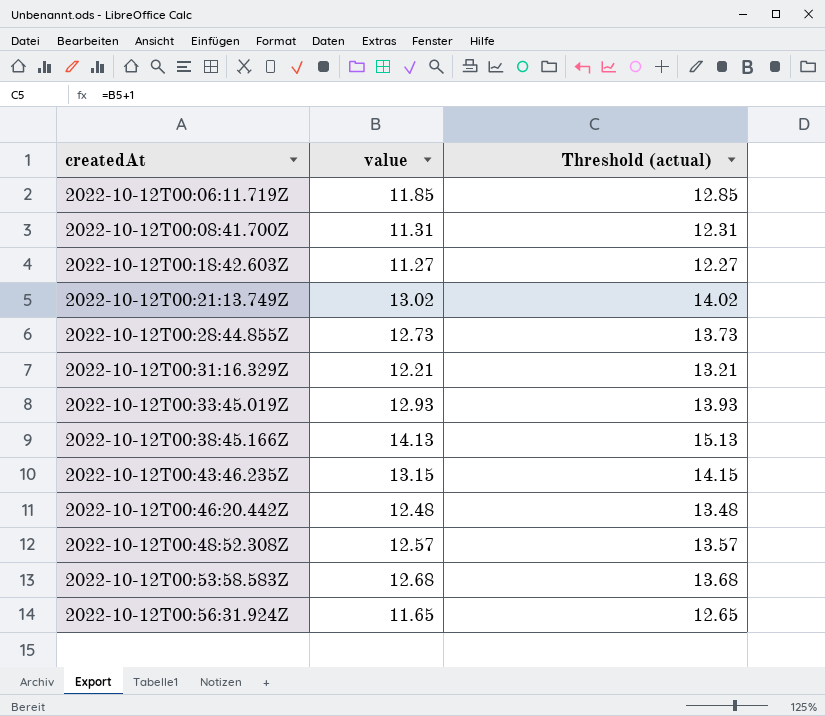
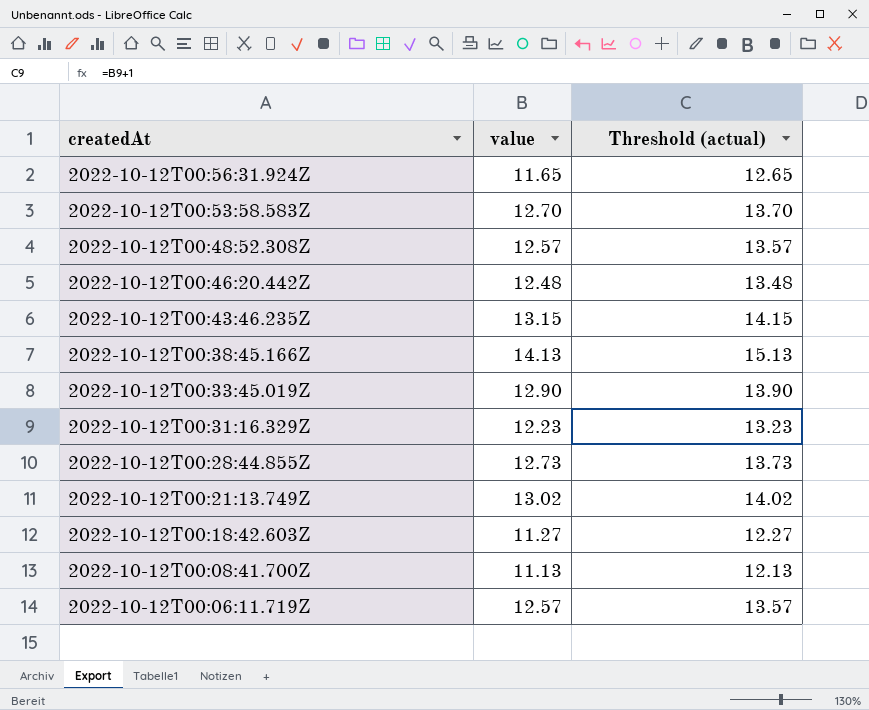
row order: createdAt ascending -> createdAt descending
2022-10-12T00:53:58.583Z | value: 12.68 -> 12.70
2022-10-12T00:53:58.583Z | Threshold (actual): 13.68 -> 13.70
2022-10-12T00:33:45.019Z | value: 12.93 -> 12.90
2022-10-12T00:33:45.019Z | Threshold (actual): 13.93 -> 13.90
2022-10-12T00:31:16.329Z | value: 12.21 -> 12.23
2022-10-12T00:31:16.329Z | Threshold (actual): 13.21 -> 13.23
2022-10-12T00:08:41.700Z | value: 11.31 -> 11.13
2022-10-12T00:08:41.700Z | Threshold (actual): 12.31 -> 12.13
2022-10-12T00:06:11.719Z | value: 11.85 -> 12.57
2022-10-12T00:06:11.719Z | Threshold (actual): 12.85 -> 13.57

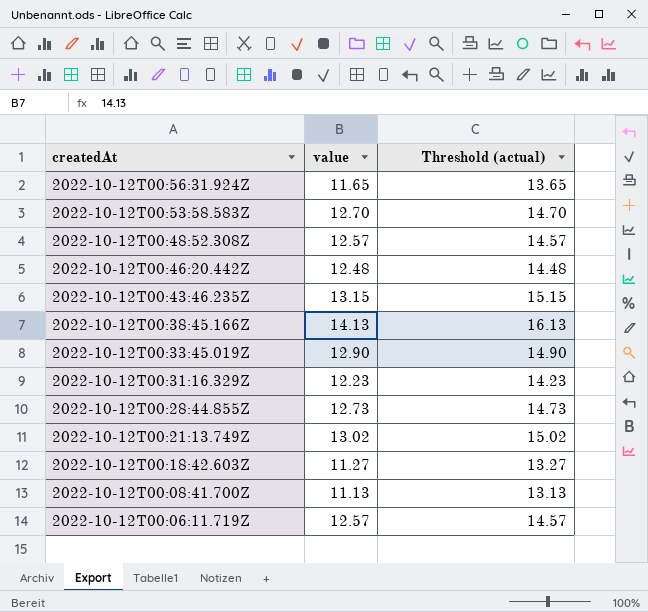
column Threshold (actual) | formula: [value] + 1 -> [value] + 2

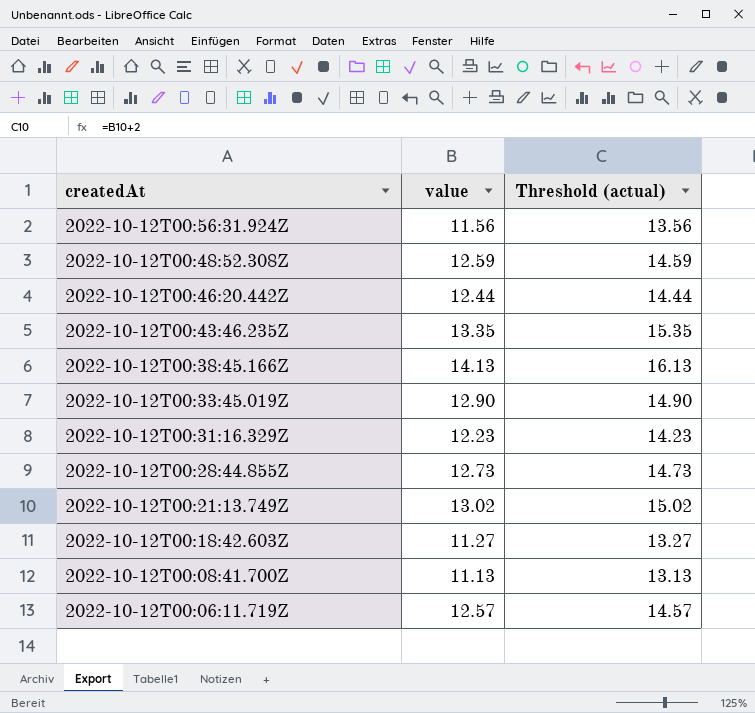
row 2022-10-12T00:53:58.583Z: 12.70 | 14.70 -> none
2022-10-12T00:56:31.924Z | value: 11.65 -> 11.56
2022-10-12T00:56:31.924Z | Threshold (actual): 13.65 -> 13.56
2022-10-12T00:48:52.308Z | value: 12.57 -> 12.59
2022-10-12T00:48:52.308Z | Threshold (actual): 14.57 -> 14.59
2022-10-12T00:46:20.442Z | value: 12.48 -> 12.44
2022-10-12T00:46:20.442Z | Threshold (actual): 14.48 -> 14.44
2022-10-12T00:43:46.235Z | value: 13.15 -> 13.35
2022-10-12T00:43:46.235Z | Threshold (actual): 15.15 -> 15.35

